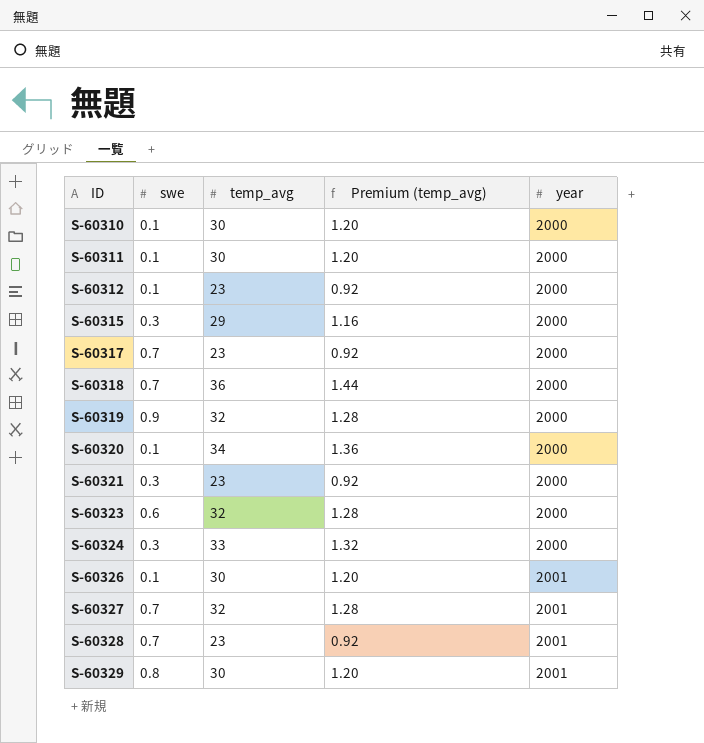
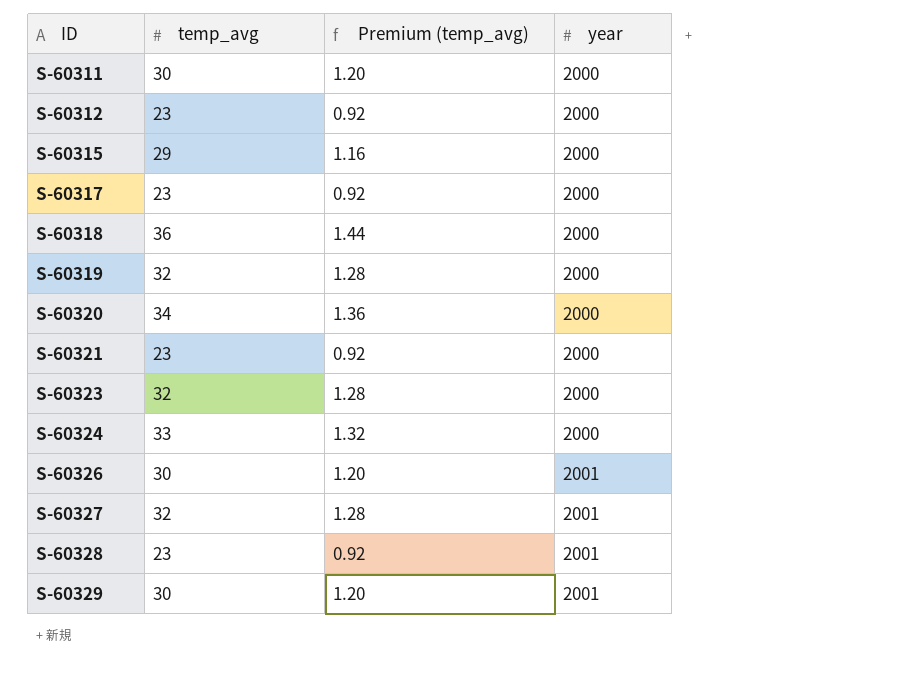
column swe | position: 2 -> none
row S-60310: 0.1 | 30 | 1.20 | 2000 -> none

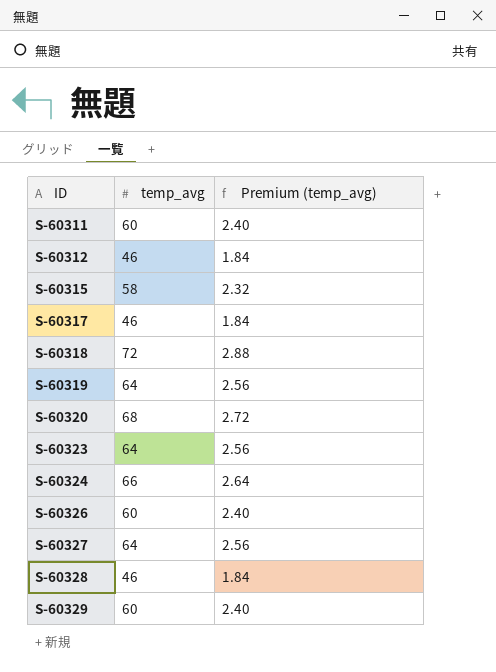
column year | position: 4 -> none
row S-60321: 23 | 0.92 | 2000 -> none
S-60311 | temp_avg: 30 -> 60
S-60311 | Premium (temp_avg): 1.20 -> 2.40
S-60312 | temp_avg: 23 -> 46
S-60312 | Premium (temp_avg): 0.92 -> 1.84
S-60315 | temp_avg: 29 -> 58
S-60315 | Premium (temp_avg): 1.16 -> 2.32
S-60317 | temp_avg: 23 -> 46
S-60317 | Premium (temp_avg): 0.92 -> 1.84
S-60318 | temp_avg: 36 -> 72
S-60318 | Premium (temp_avg): 1.44 -> 2.88
S-60319 | temp_avg: 32 -> 64
S-60319 | Premium (temp_avg): 1.28 -> 2.56
S-60320 | temp_avg: 34 -> 68
S-60320 | Premium (temp_avg): 1.36 -> 2.72
S-60323 | temp_avg: 32 -> 64
S-60323 | Premium (temp_avg): 1.28 -> 2.56
S-60324 | temp_avg: 33 -> 66
S-60324 | Premium (temp_avg): 1.32 -> 2.64
S-60326 | temp_avg: 30 -> 60
S-60326 | Premium (temp_avg): 1.20 -> 2.40
S-60327 | temp_avg: 32 -> 64
S-60327 | Premium (temp_avg): 1.28 -> 2.56
S-60328 | temp_avg: 23 -> 46
S-60328 | Premium (temp_avg): 0.92 -> 1.84
S-60329 | temp_avg: 30 -> 60
S-60329 | Premium (temp_avg): 1.20 -> 2.40

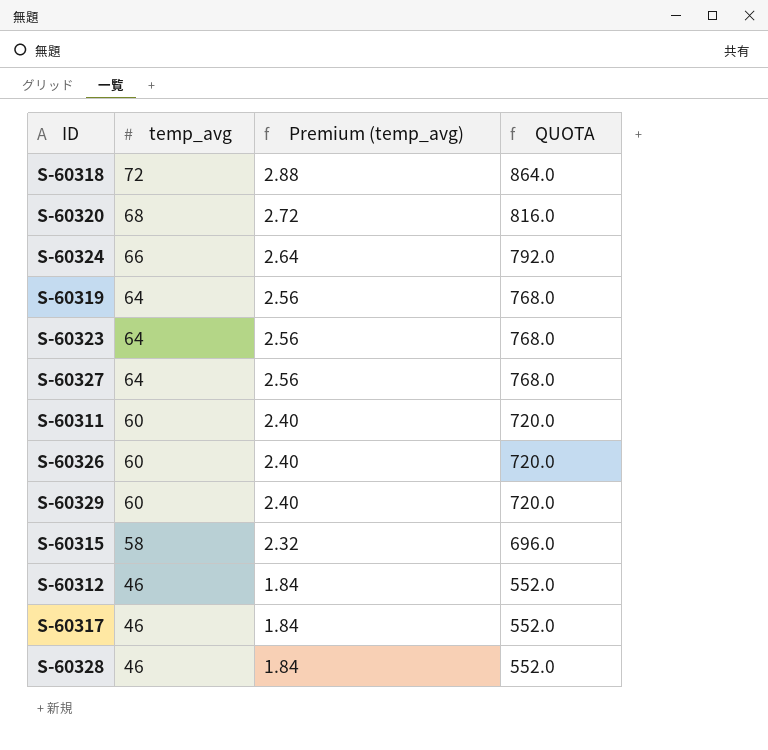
row order: ID ascending -> temp_avg descending
column QUOTA | formula: none -> [temp_avg] * 12

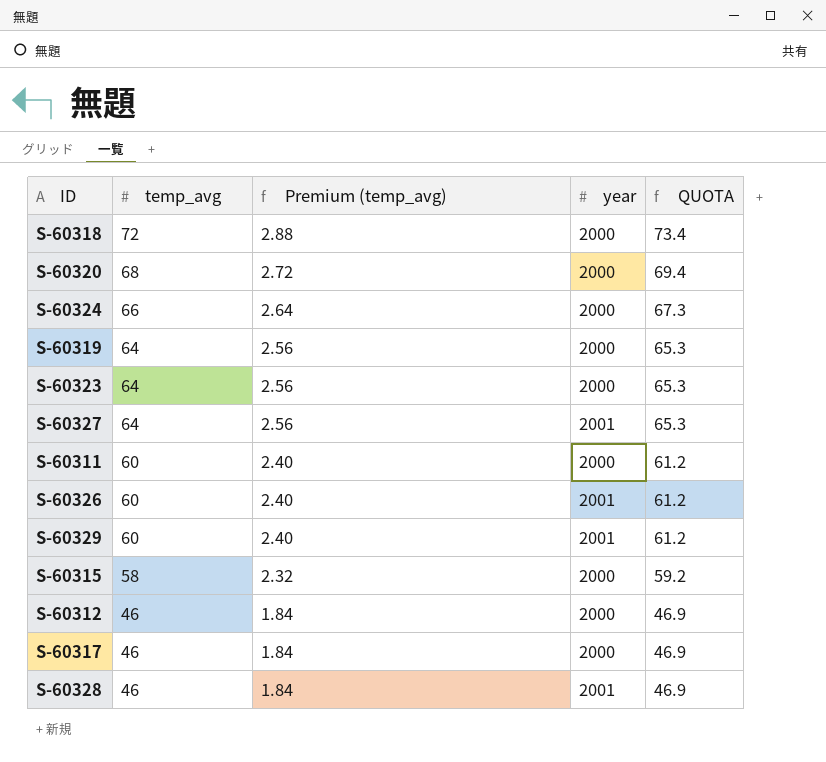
column year | position: none -> 4
column QUOTA | formula: [temp_avg] * 12 -> [temp_avg] * 1.02

